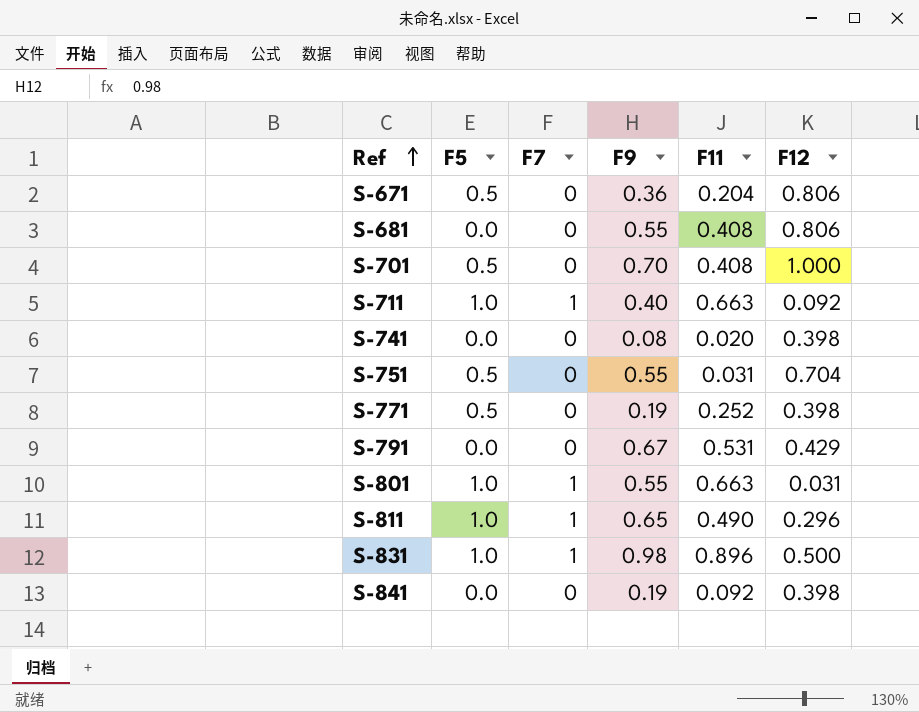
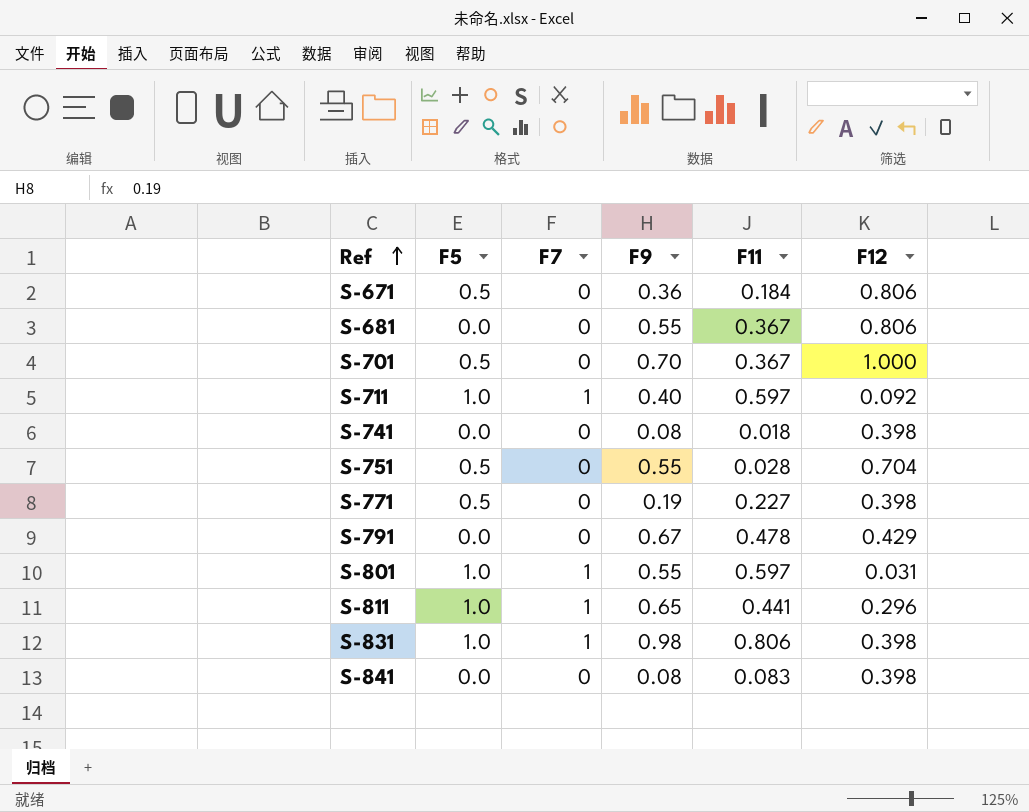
S-671 | F11: 0.204 -> 0.184
S-681 | F11: 0.408 -> 0.367
S-701 | F11: 0.408 -> 0.367
S-711 | F11: 0.663 -> 0.597
S-741 | F11: 0.020 -> 0.018
S-751 | F11: 0.031 -> 0.028
S-771 | F11: 0.252 -> 0.227
S-791 | F11: 0.531 -> 0.478
S-801 | F11: 0.663 -> 0.597
S-811 | F11: 0.490 -> 0.441
S-831 | F11: 0.896 -> 0.806
S-831 | F12: 0.500 -> 0.398
S-841 | F9: 0.19 -> 0.08
S-841 | F11: 0.092 -> 0.083

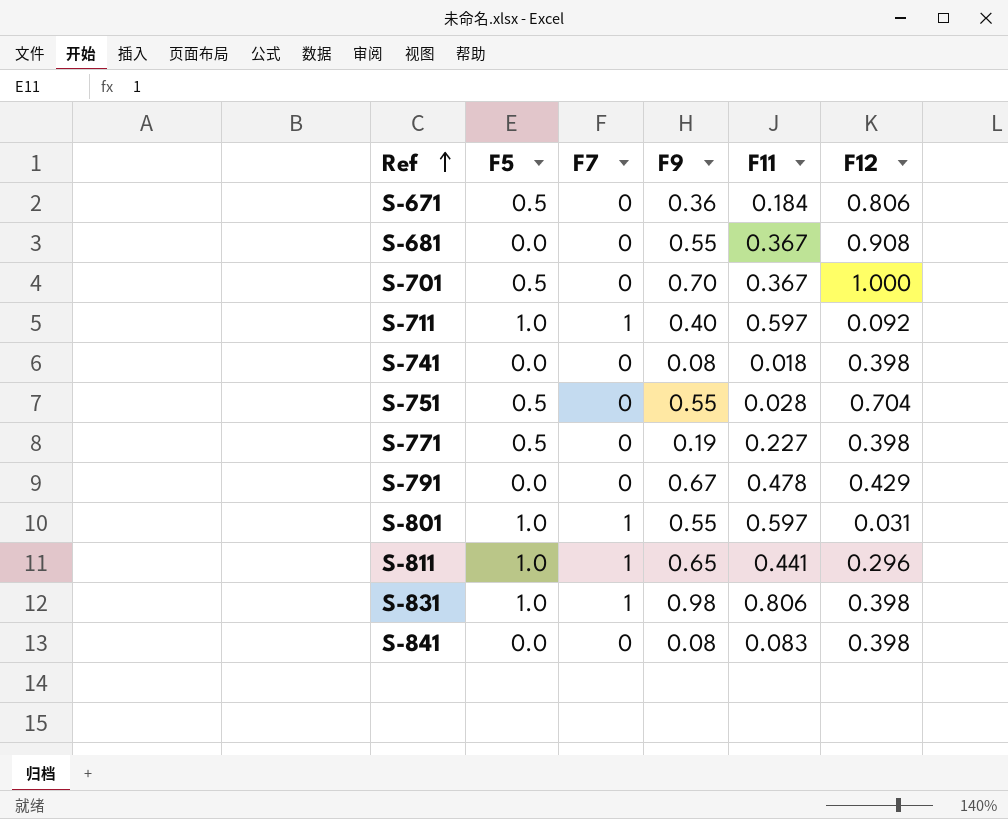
S-681 | F12: 0.806 -> 0.908

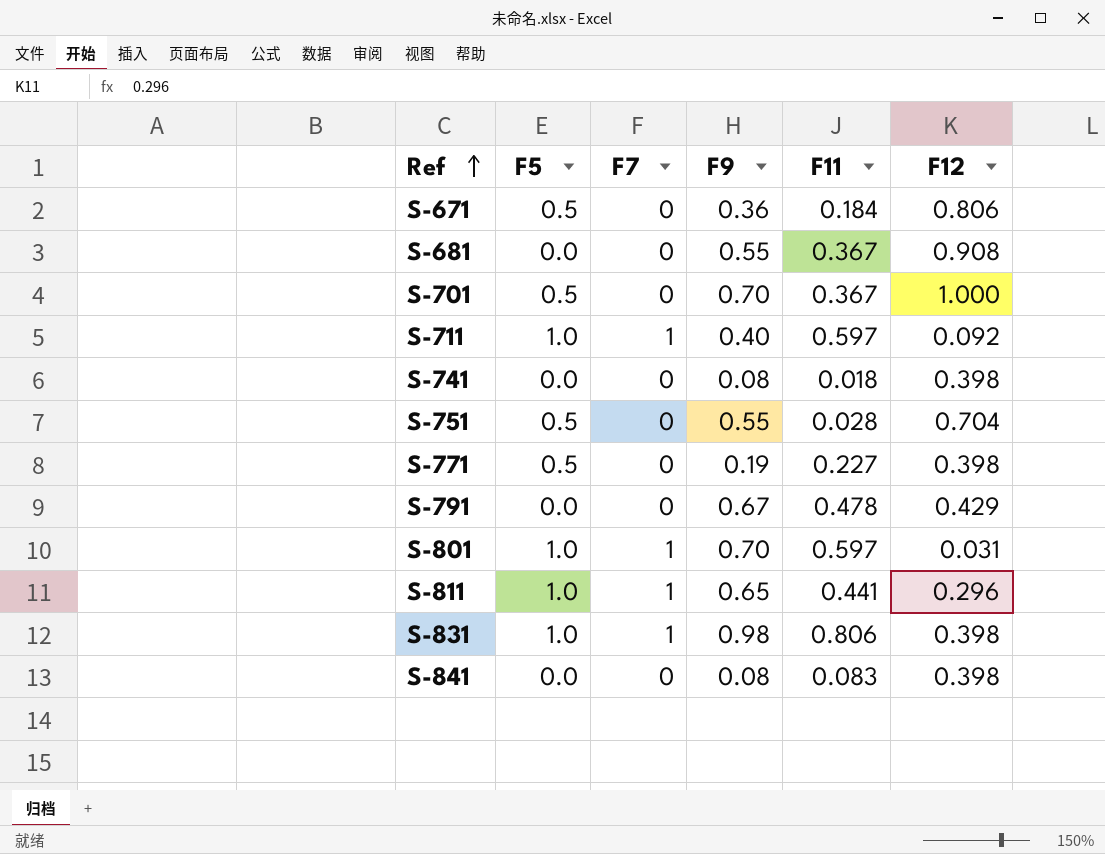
S-801 | F9: 0.55 -> 0.70

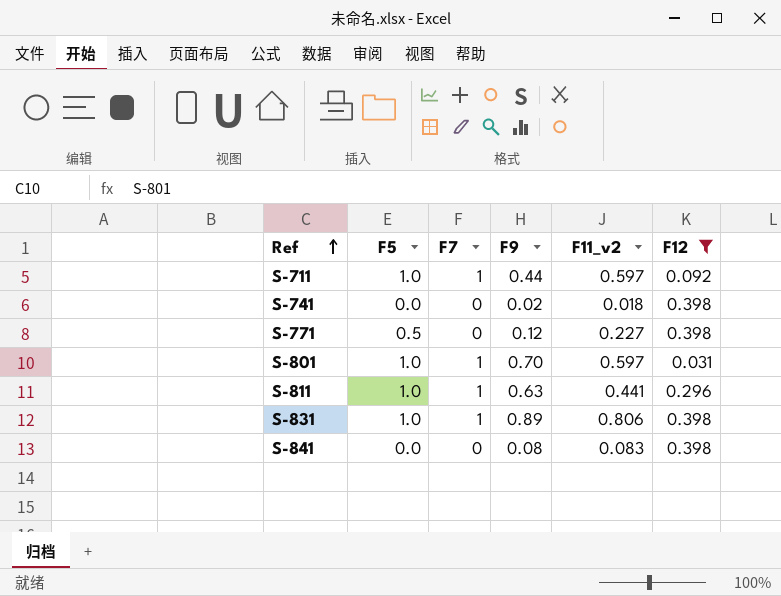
filter: none -> F12 <= 0.398
column name: F11 -> F11_v2
S-711 | F9: 0.40 -> 0.44
S-741 | F9: 0.08 -> 0.02
S-771 | F9: 0.19 -> 0.12
S-811 | F9: 0.65 -> 0.63
S-831 | F9: 0.98 -> 0.89

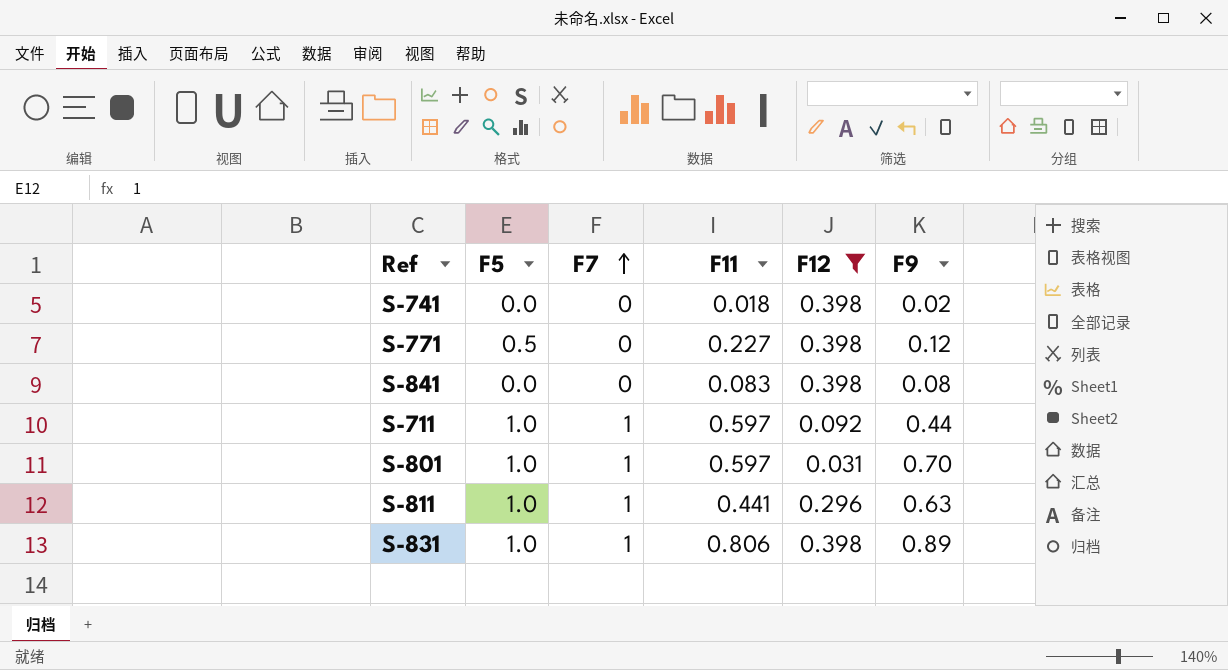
row order: Ref ascending -> F7 ascending
column name: F11_v2 -> F11
column F9 | position: 4 -> 6

